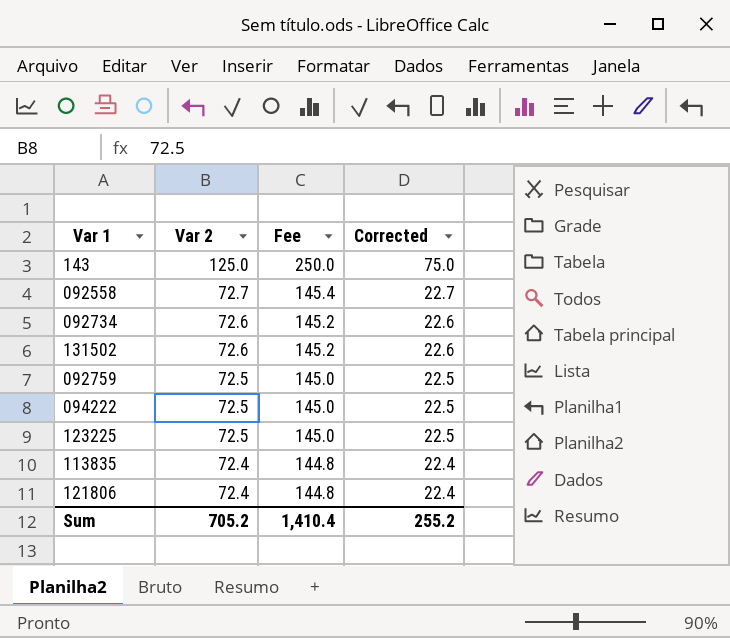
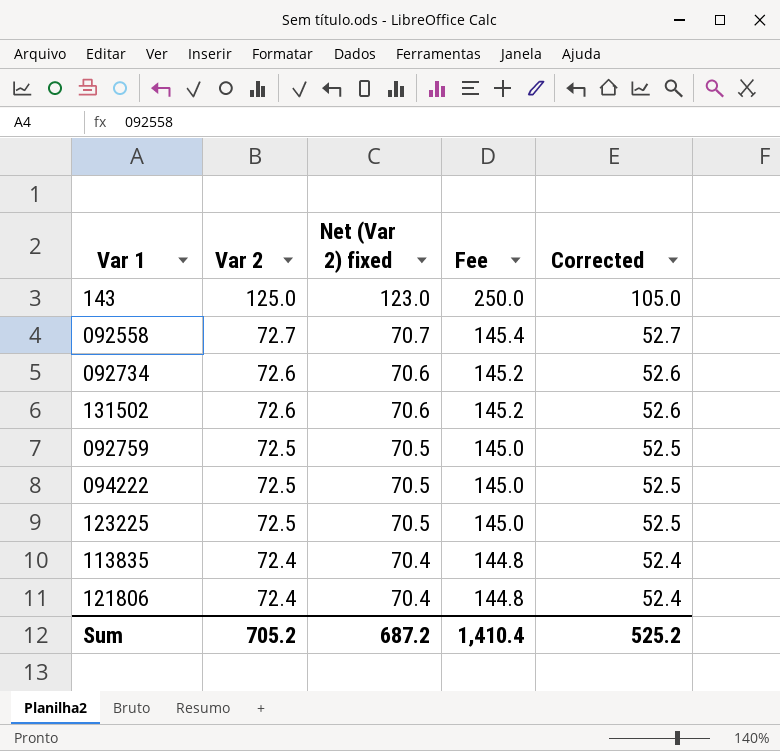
column Net (Var 2) fixed | formula: none -> [Var 2] - 2
column Corrected | formula: [Var 2] - 50 -> [Var 2] - 20
Sum | Corrected: 255.2 -> 525.2

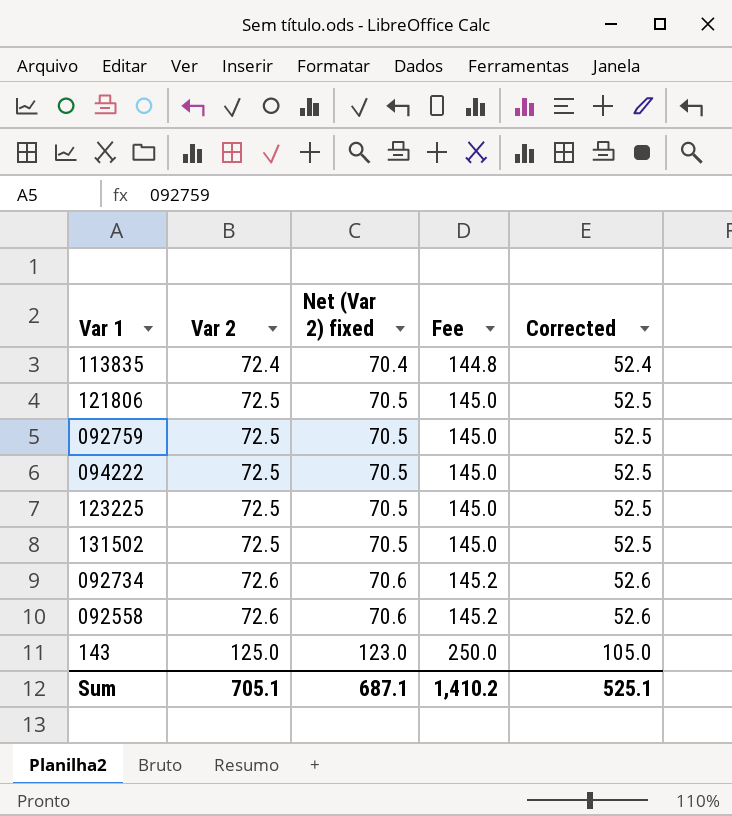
row order: Var 2 descending -> Var 2 ascending
121806 | Var 2: 72.4 -> 72.5
121806 | Net (Var 2) fixed: 70.4 -> 70.5
121806 | Fee: 144.8 -> 145.0
121806 | Corrected: 52.4 -> 52.5
131502 | Var 2: 72.6 -> 72.5
131502 | Net (Var 2) fixed: 70.6 -> 70.5
131502 | Fee: 145.2 -> 145.0
131502 | Corrected: 52.6 -> 52.5
092558 | Var 2: 72.7 -> 72.6
092558 | Net (Var 2) fixed: 70.7 -> 70.6
092558 | Fee: 145.4 -> 145.2
092558 | Corrected: 52.7 -> 52.6
Sum | Var 2: 705.2 -> 705.1
Sum | Net (Var 2) fixed: 687.2 -> 687.1
Sum | Fee: 1,410.4 -> 1,410.2
Sum | Corrected: 525.2 -> 525.1

